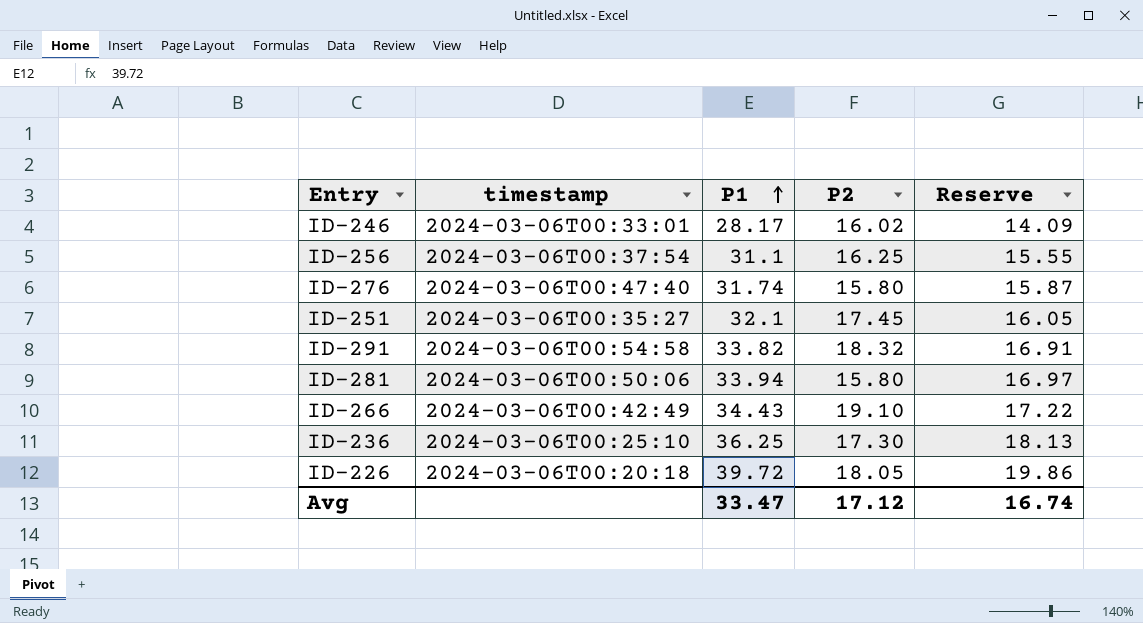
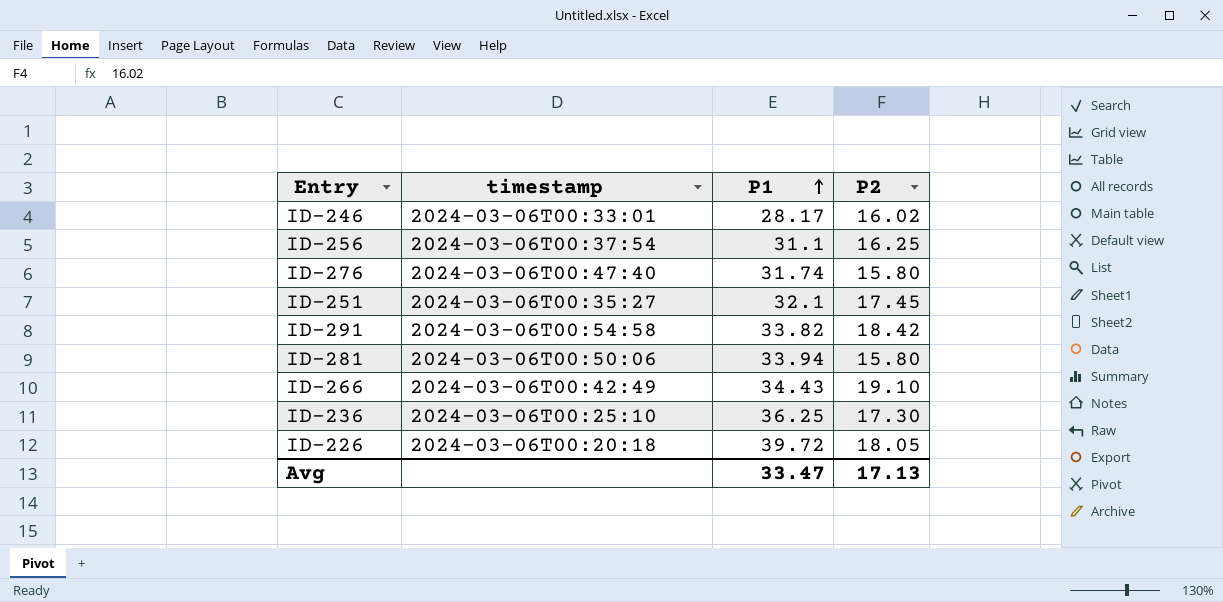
column Reserve | formula: [P1] * 0.5 -> none
ID-291 | P2: 18.32 -> 18.42
Avg | P2: 17.12 -> 17.13

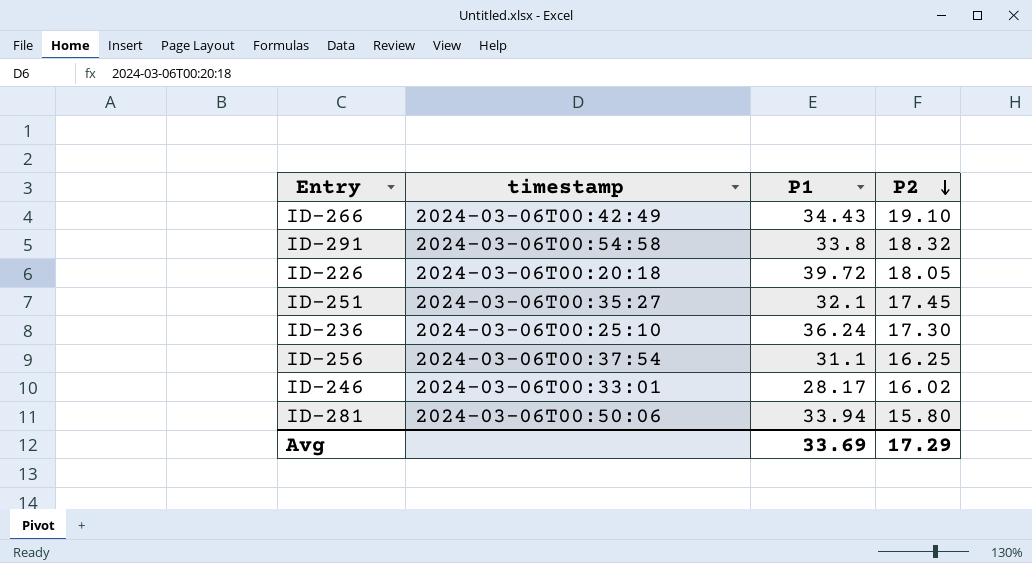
row order: P1 ascending -> P2 descending
row ID-276: 2024-03-06T00:47:40 | 31.74 | 15.80 -> none
ID-291 | P1: 33.82 -> 33.8
ID-291 | P2: 18.42 -> 18.32
ID-236 | P1: 36.25 -> 36.24
Avg | P1: 33.47 -> 33.69
Avg | P2: 17.13 -> 17.29

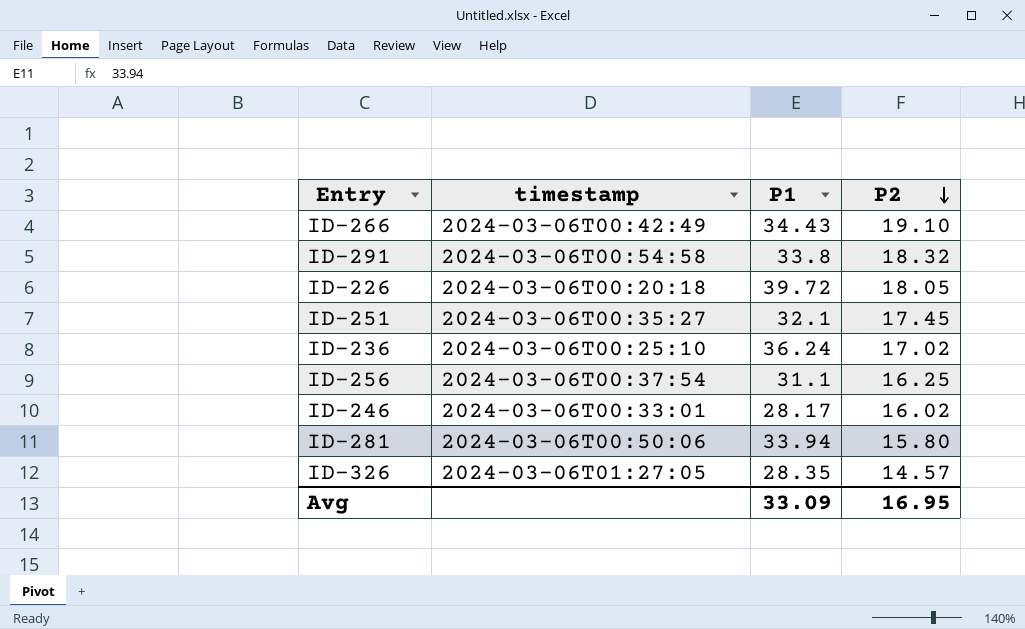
ID-236 | P2: 17.30 -> 17.02
row ID-326: none -> 2024-03-06T01:27:05 | 28.35 | 14.57
Avg | P1: 33.69 -> 33.09
Avg | P2: 17.29 -> 16.95

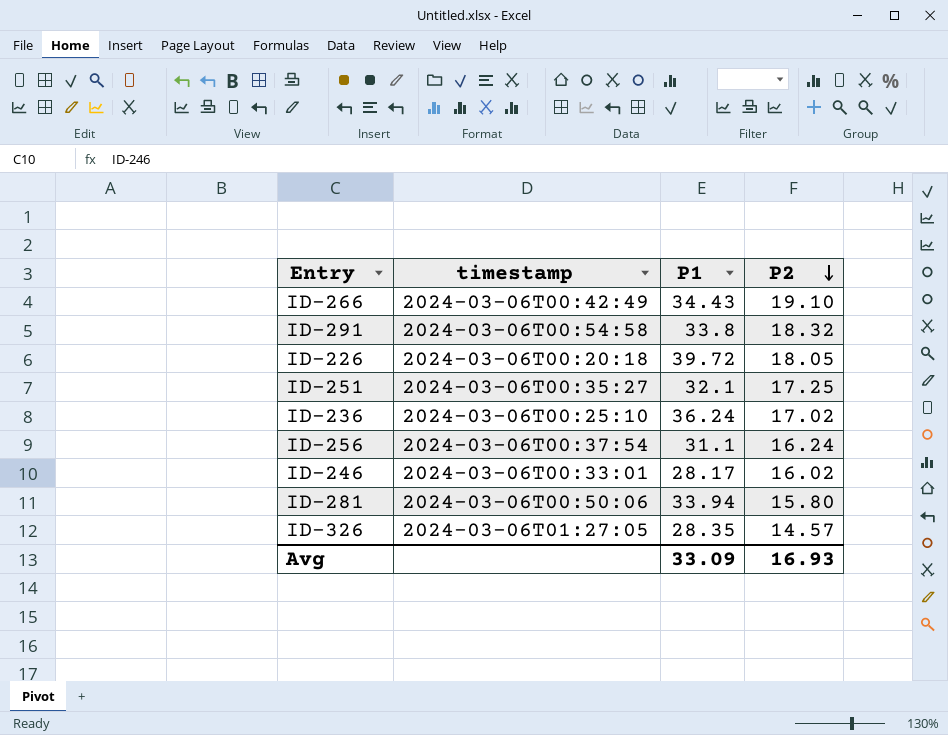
ID-251 | P2: 17.45 -> 17.25
ID-256 | P2: 16.25 -> 16.24
Avg | P2: 16.95 -> 16.93

